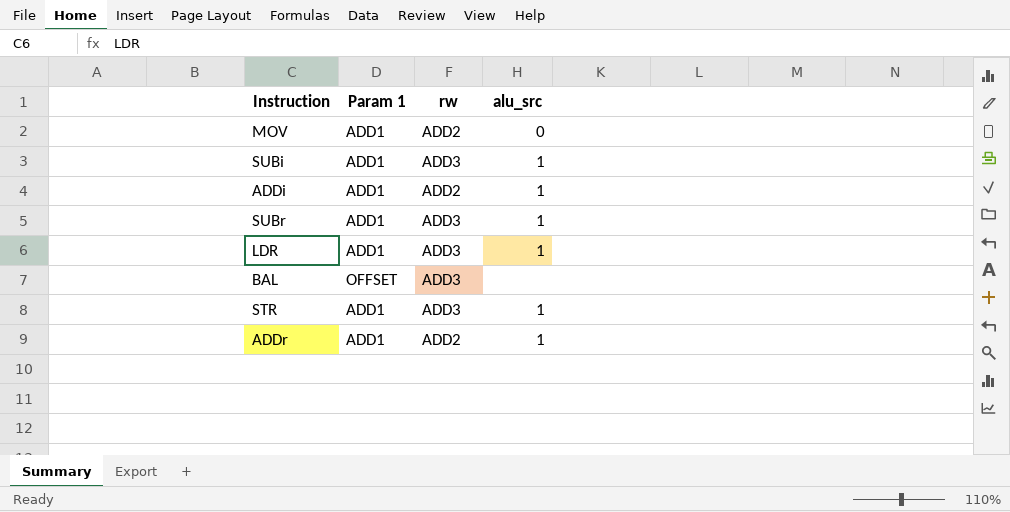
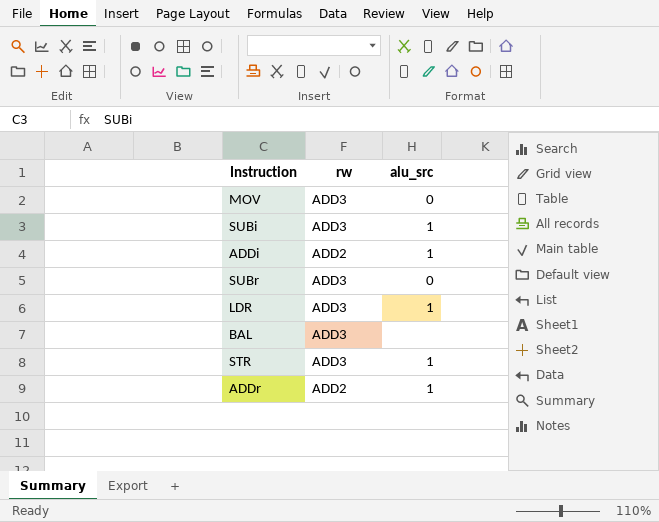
column Param 1 | position: 2 -> none
MOV | rw: ADD2 -> ADD3
SUBr | alu_src: 1 -> 0

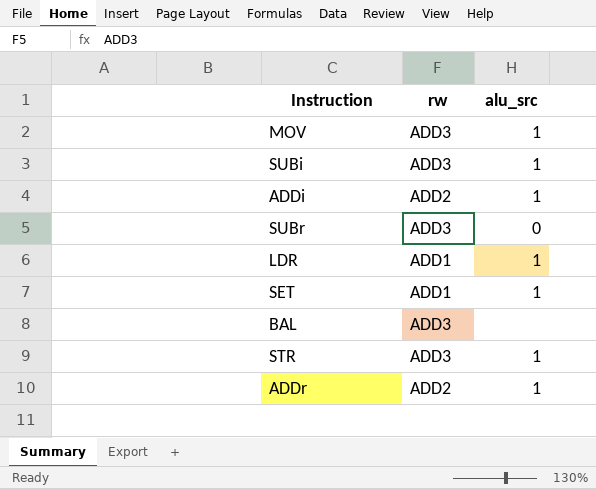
MOV | alu_src: 0 -> 1
LDR | rw: ADD3 -> ADD1
row SET: none -> ADD1 | 1

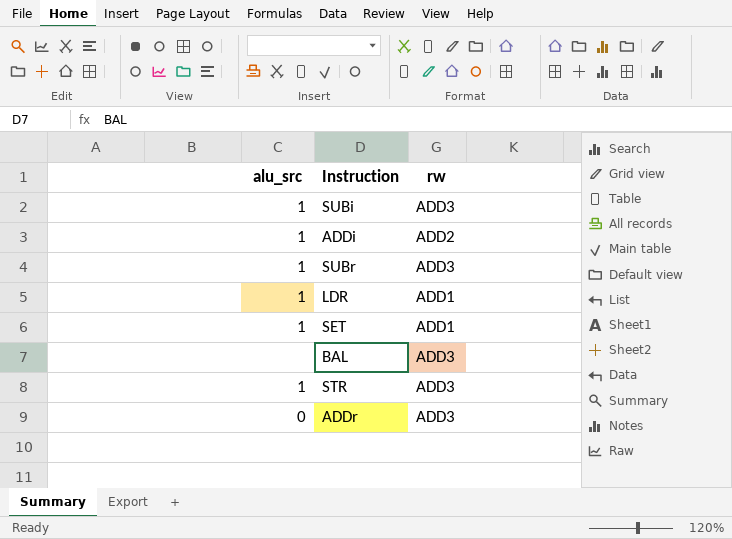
column alu_src | position: 3 -> 1
row MOV: ADD3 | 1 -> none
SUBr | alu_src: 0 -> 1
ADDr | alu_src: 1 -> 0
ADDr | rw: ADD2 -> ADD3

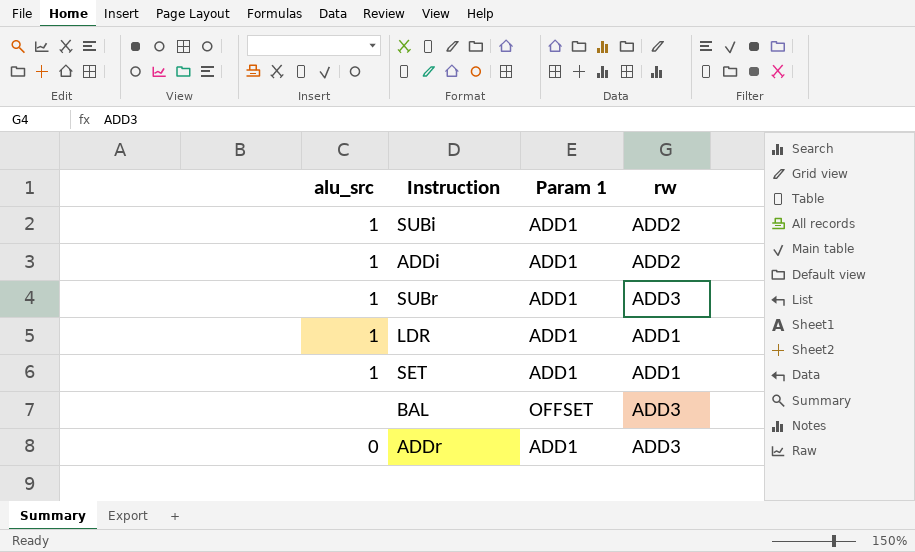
column Param 1 | position: none -> 3
row STR: 1 | ADD3 -> none
SUBi | rw: ADD3 -> ADD2

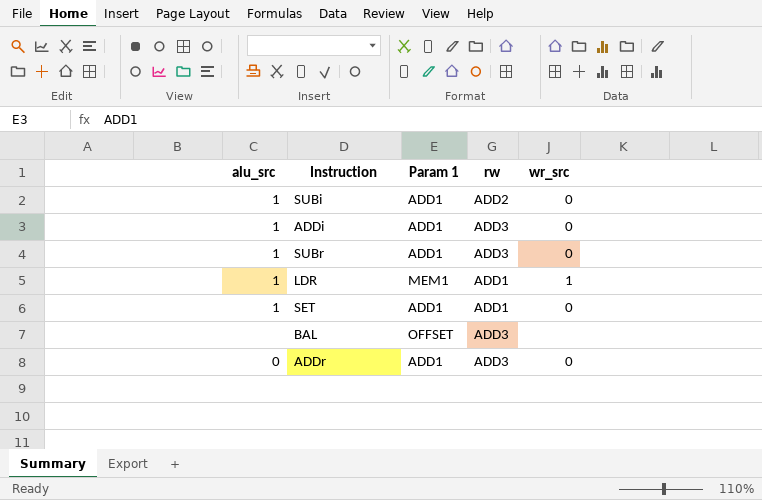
column wr_src | position: none -> 5
ADDi | rw: ADD2 -> ADD3
LDR | Param 1: ADD1 -> MEM1

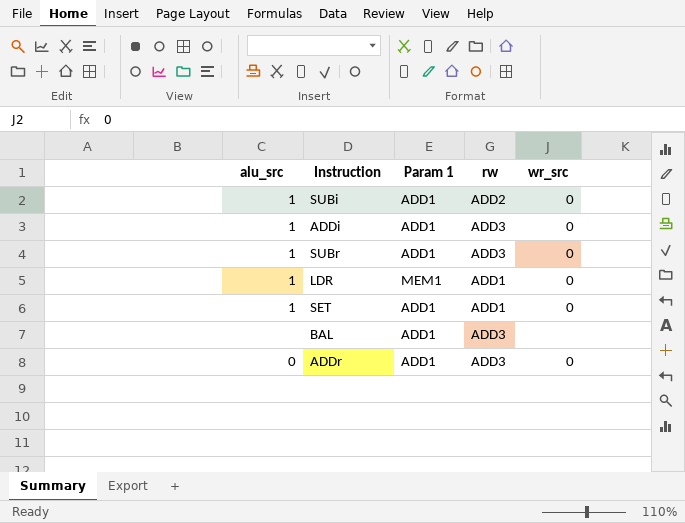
LDR | wr_src: 1 -> 0
BAL | Param 1: OFFSET -> ADD1

